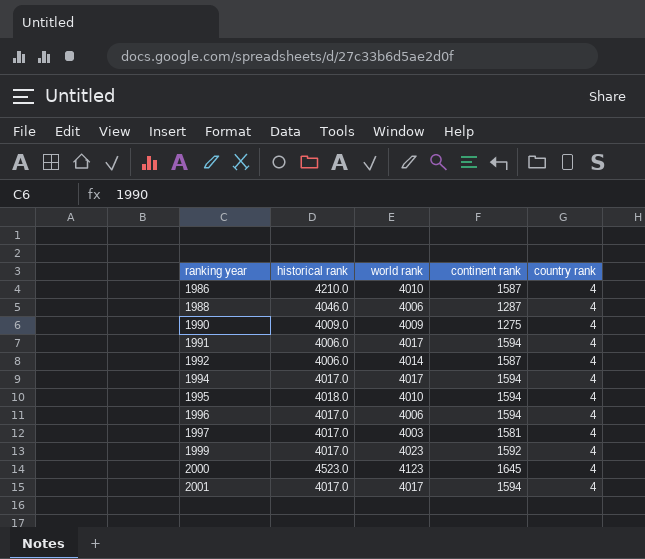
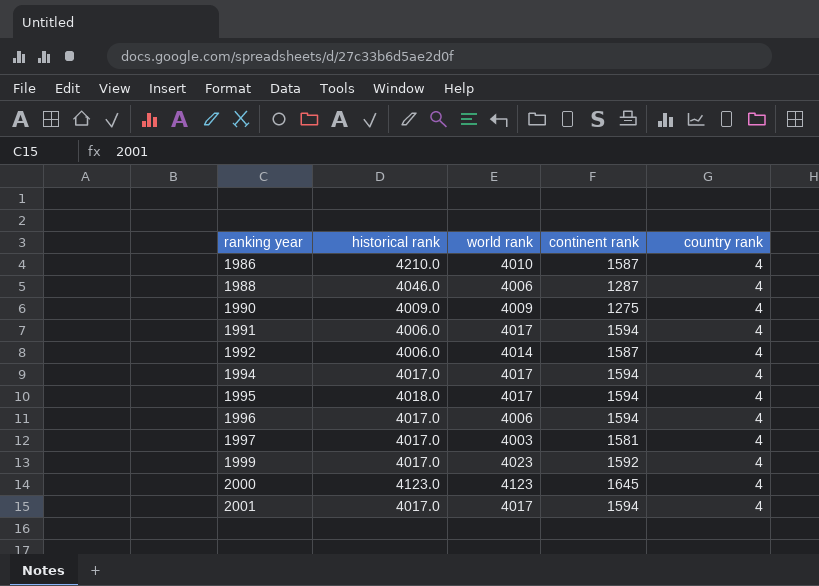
1995 | world rank: 4010 -> 4017
2000 | historical rank: 4523.0 -> 4123.0

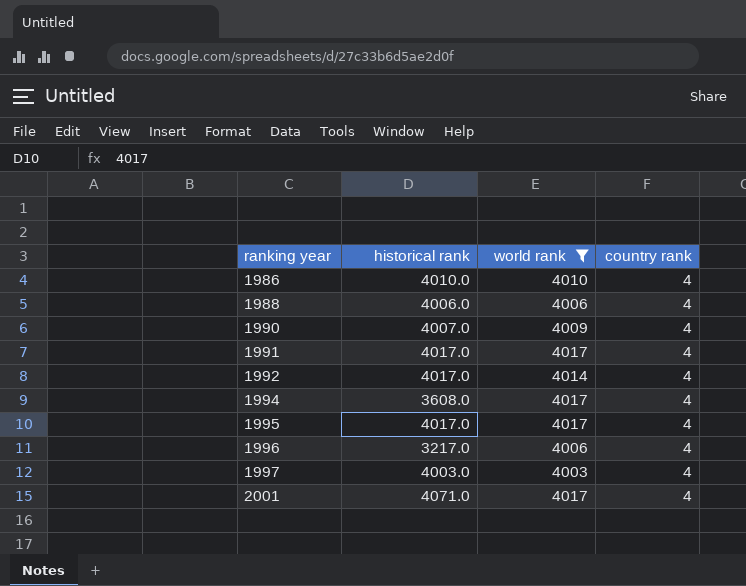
filter: none -> world rank <= 4017
column continent rank | position: 4 -> none
1986 | historical rank: 4210.0 -> 4010.0
1988 | historical rank: 4046.0 -> 4006.0
1990 | historical rank: 4009.0 -> 4007.0
1991 | historical rank: 4006.0 -> 4017.0
1992 | historical rank: 4006.0 -> 4017.0
1994 | historical rank: 4017.0 -> 3608.0
1995 | historical rank: 4018.0 -> 4017.0
1996 | historical rank: 4017.0 -> 3217.0
1997 | historical rank: 4017.0 -> 4003.0
2001 | historical rank: 4017.0 -> 4071.0

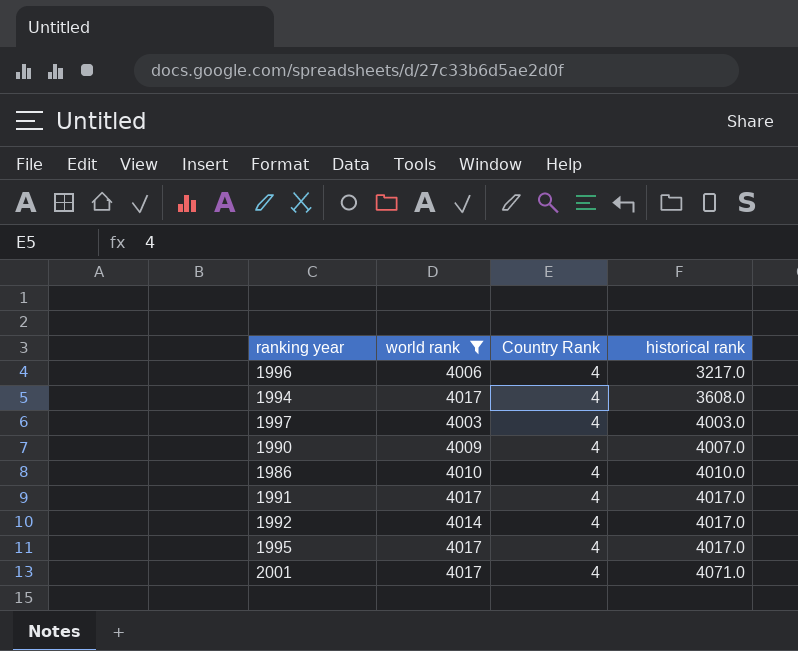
row order: ranking year ascending -> historical rank ascending
column name: country rank -> Country Rank
column historical rank | position: 2 -> 4
row 1988: 4006.0 | 4006 | 4 -> none

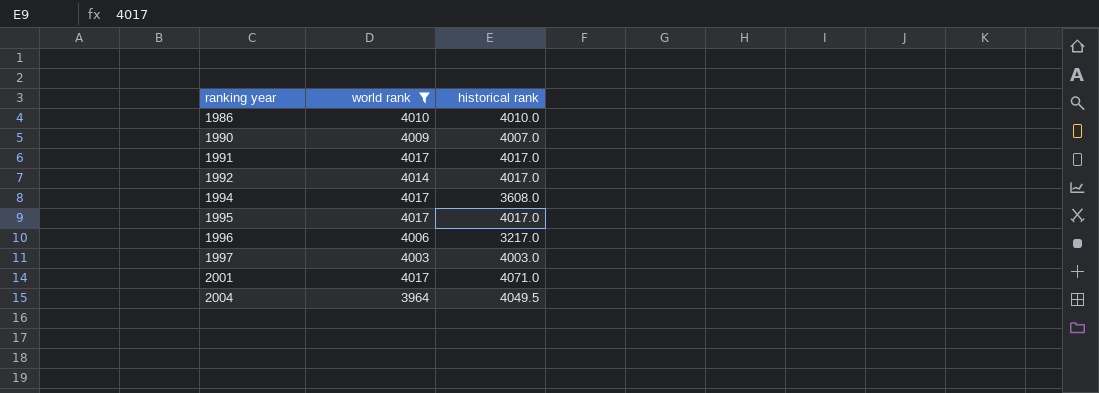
row order: historical rank ascending -> ranking year ascending
column Country Rank | position: 3 -> none
row 2004: none -> 3964 | 4049.5

